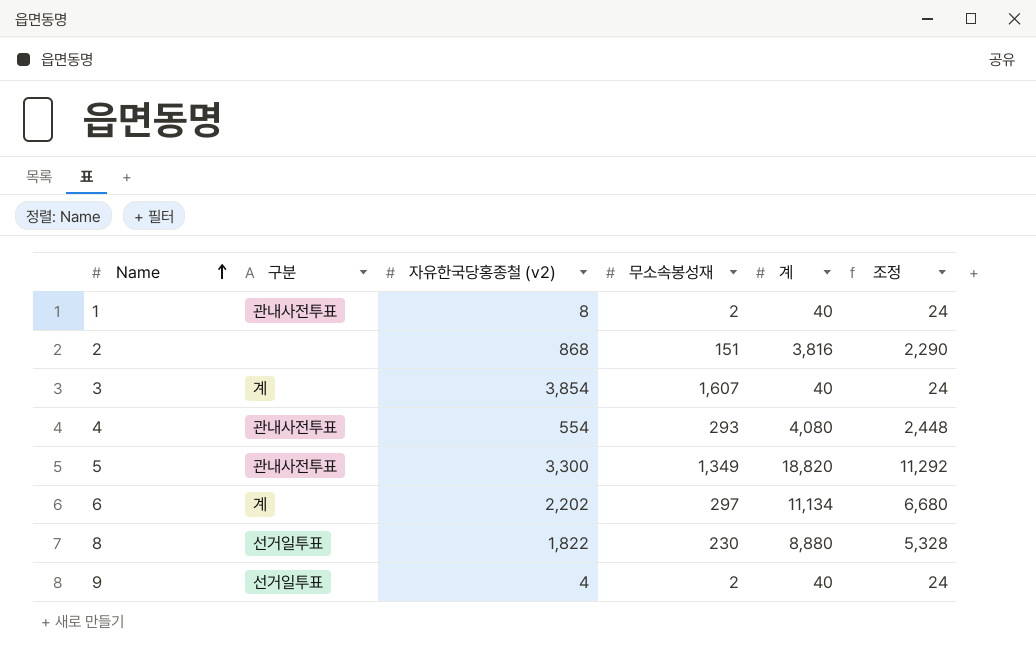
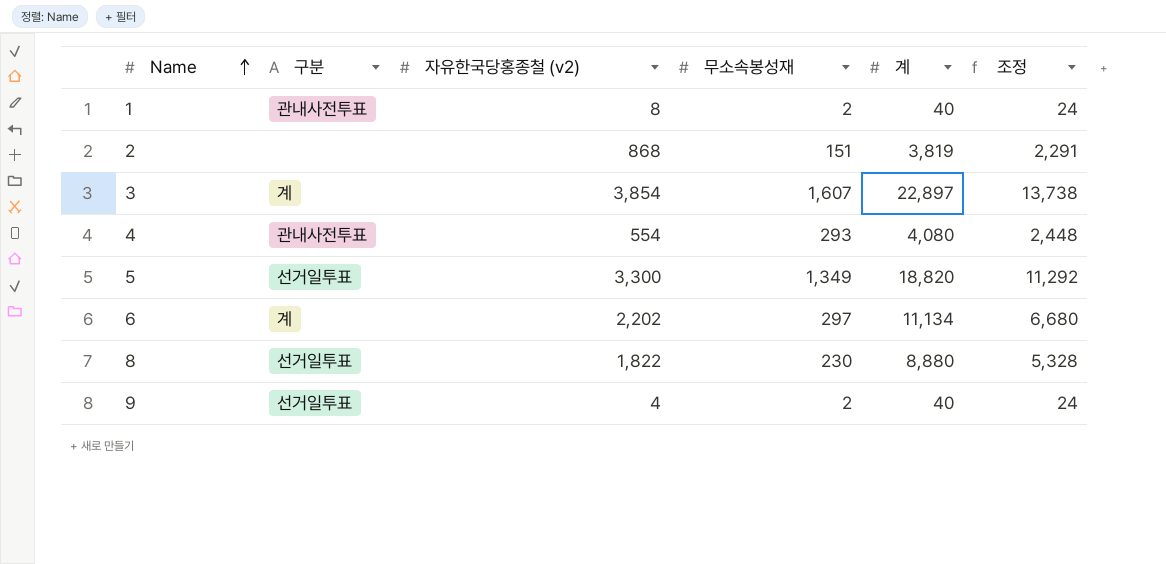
2 | 계: 3,816 -> 3,819
2 | 조정: 2,290 -> 2,291
3 | 계: 40 -> 22,897
3 | 조정: 24 -> 13,738
5 | 구분: 관내사전투표 -> 선거일투표

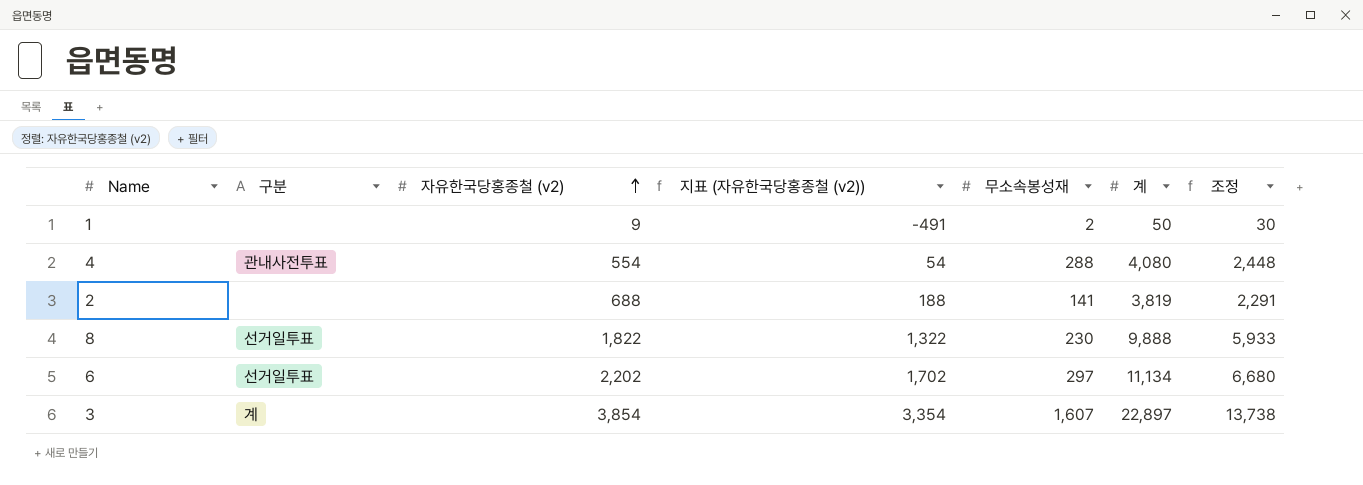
row order: Name ascending -> 자유한국당홍종철 (v2) ascending
column 지표 (자유한국당홍종철 (v2)) | formula: none -> [자유한국당홍종철 (v2)] - 500
row 5: 선거일투표 | 3,300 | 1,349 | 18,820 | 11,292 -> none
row 9: 선거일투표 | 4 | 2 | 40 | 24 -> none
1 | 구분: 관내사전투표 -> none
1 | 자유한국당홍종철 (v2): 8 -> 9
1 | 계: 40 -> 50
1 | 조정: 24 -> 30
4 | 무소속봉성재: 293 -> 288
2 | 자유한국당홍종철 (v2): 868 -> 688
2 | 무소속봉성재: 151 -> 141
8 | 계: 8,880 -> 9,888
8 | 조정: 5,328 -> 5,933
6 | 구분: 계 -> 선거일투표

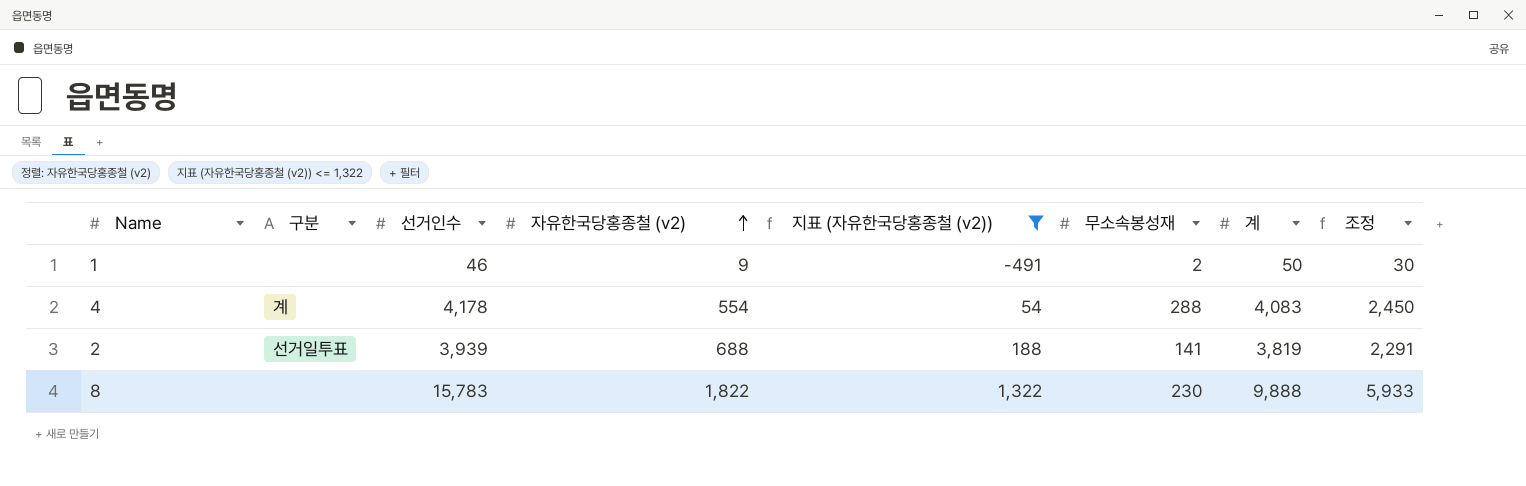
filter: none -> 지표 (자유한국당홍종철 (v2)) <= 1,322
column 선거인수 | position: none -> 3
4 | 구분: 관내사전투표 -> 계
4 | 계: 4,080 -> 4,083
4 | 조정: 2,448 -> 2,450
2 | 구분: none -> 선거일투표
8 | 구분: 선거일투표 -> none

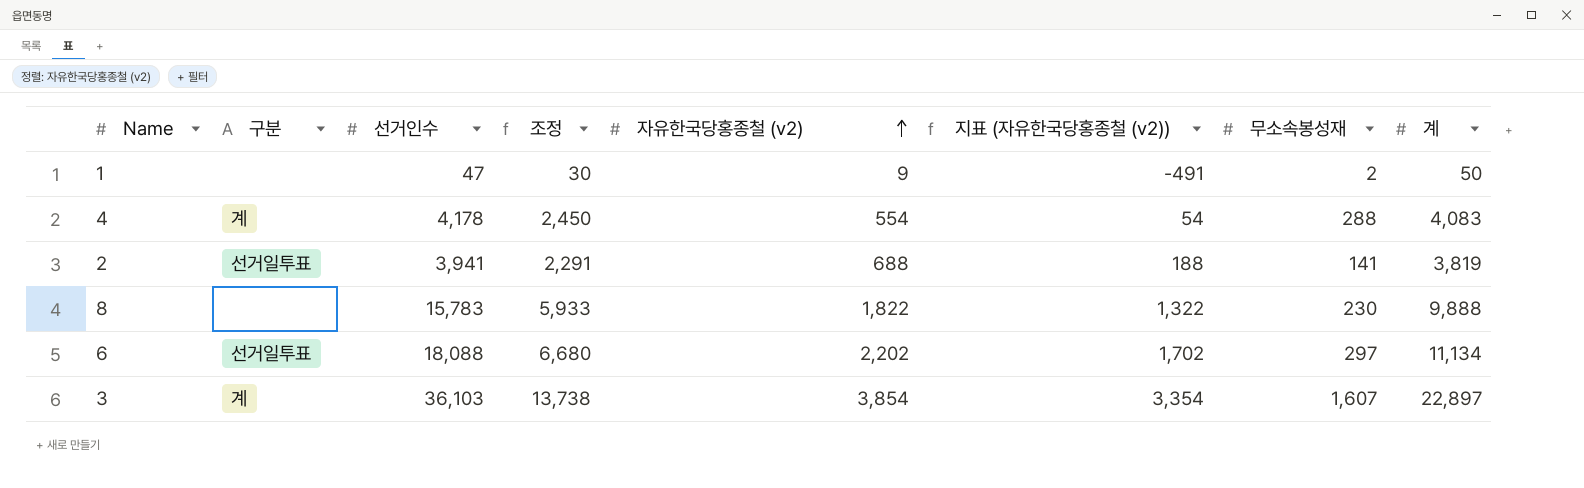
filter: 지표 (자유한국당홍종철 (v2)) <= 1,322 -> none
column 조정 | position: 8 -> 4
1 | 선거인수: 46 -> 47
2 | 선거인수: 3,939 -> 3,941

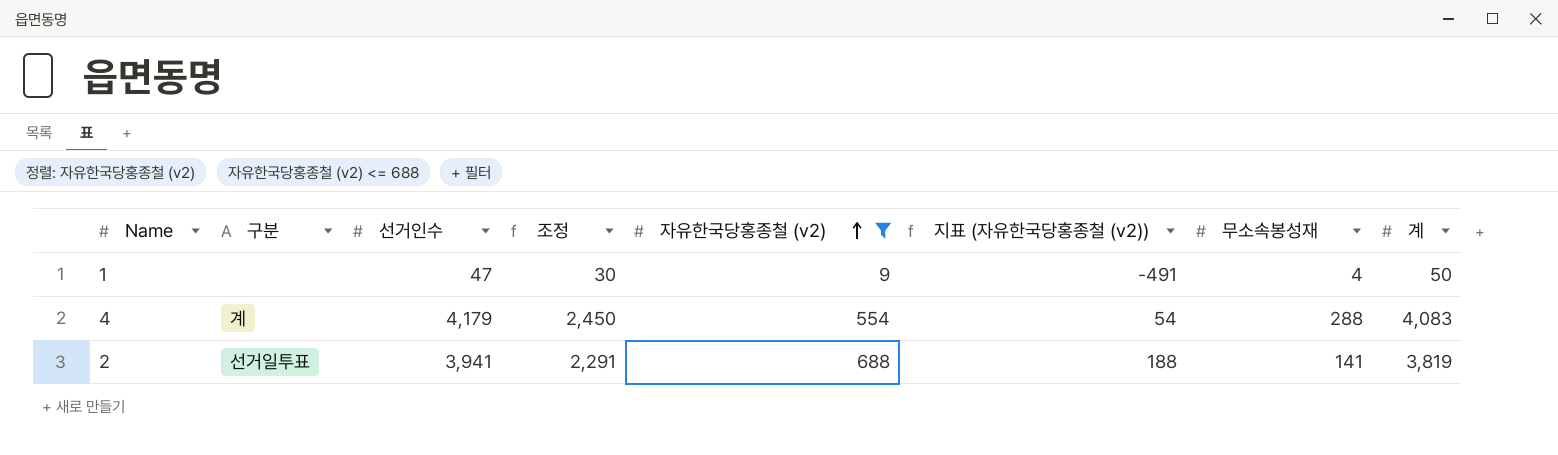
filter: none -> 자유한국당홍종철 (v2) <= 688
1 | 무소속봉성재: 2 -> 4
4 | 선거인수: 4,178 -> 4,179

